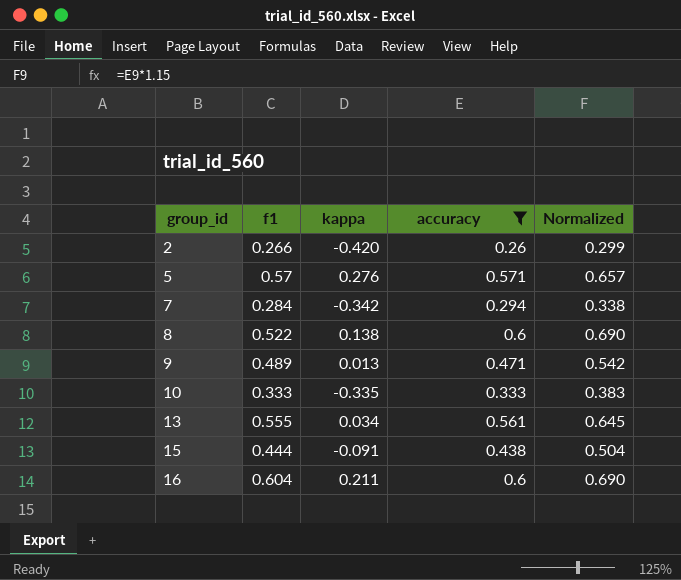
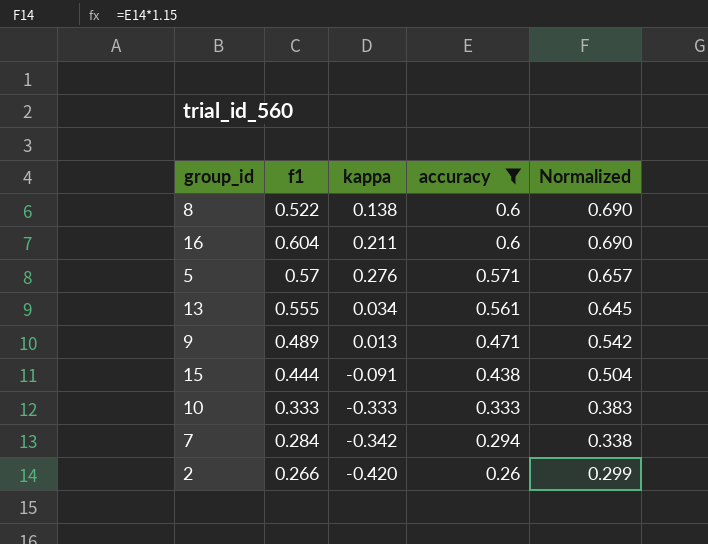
row order: group_id ascending -> accuracy descending
10 | kappa: -0.335 -> -0.333

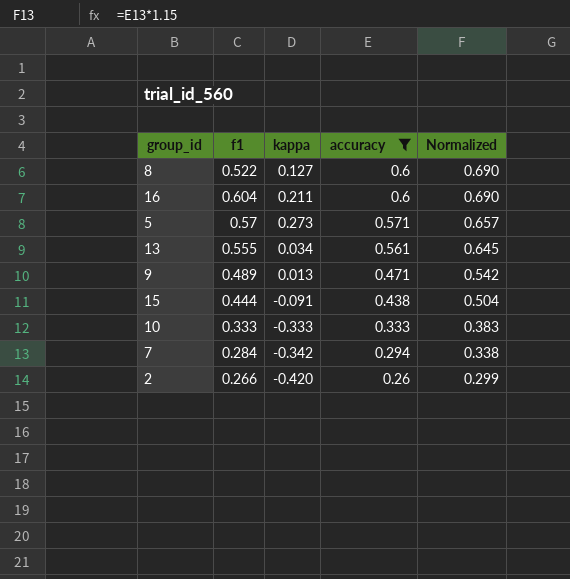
8 | kappa: 0.138 -> 0.127
5 | kappa: 0.276 -> 0.273

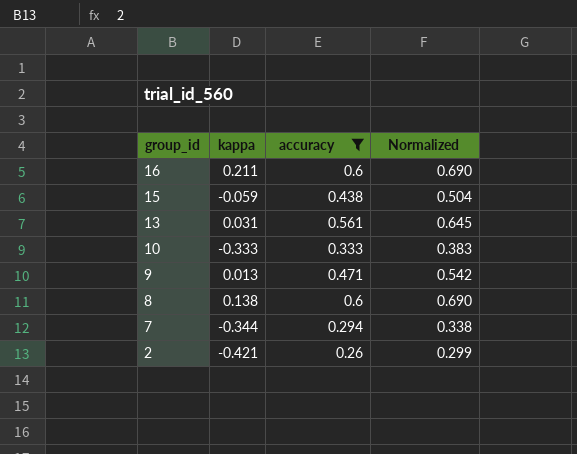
row order: accuracy descending -> group_id descending
column f1 | position: 2 -> none
row 5: 0.57 | 0.273 | 0.571 | 0.657 -> none
15 | kappa: -0.091 -> -0.059
13 | kappa: 0.034 -> 0.031
8 | kappa: 0.127 -> 0.138
7 | kappa: -0.342 -> -0.344
2 | kappa: -0.420 -> -0.421

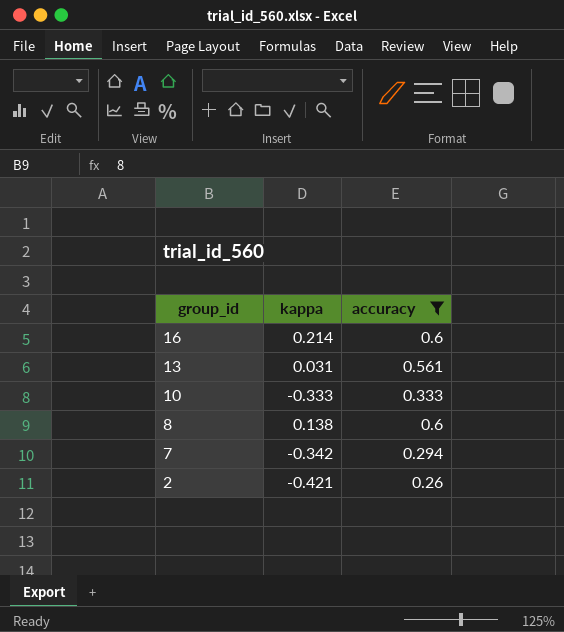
column Normalized | formula: [accuracy] * 1.15 -> none
row 15: -0.059 | 0.438 | 0.504 -> none
row 9: 0.013 | 0.471 | 0.542 -> none
16 | kappa: 0.211 -> 0.214
7 | kappa: -0.344 -> -0.342

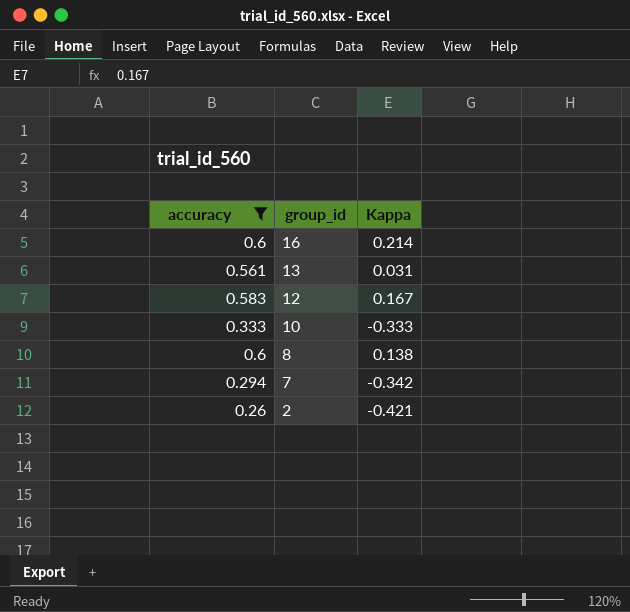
column accuracy | position: 3 -> 1
column name: kappa -> Kappa
row 12: none -> 0.583 | 0.167

